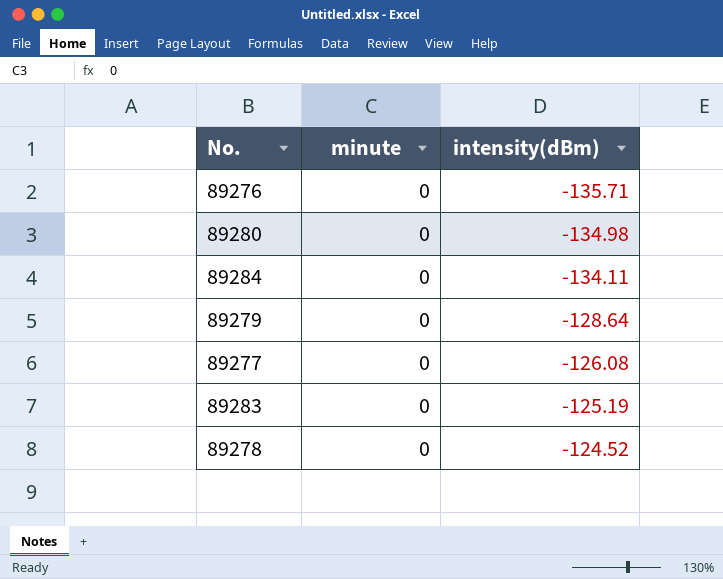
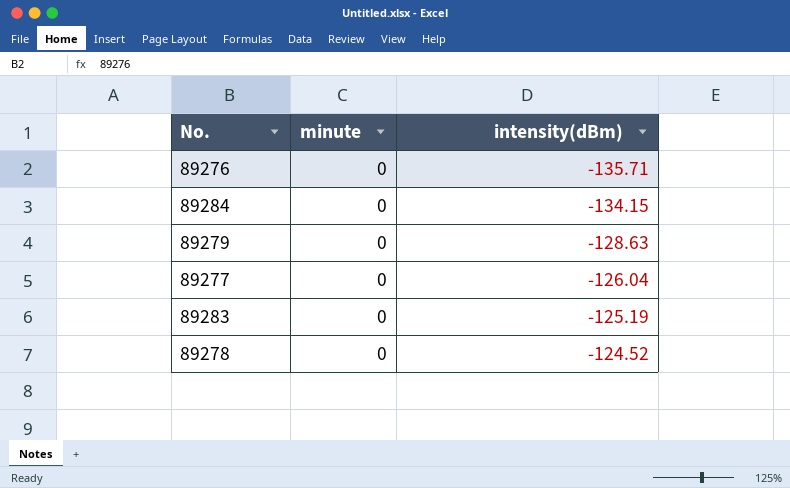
row 89280: 0 | -134.98 -> none
89284 | intensity(dBm): -134.11 -> -134.15
89279 | intensity(dBm): -128.64 -> -128.63
89277 | intensity(dBm): -126.08 -> -126.04

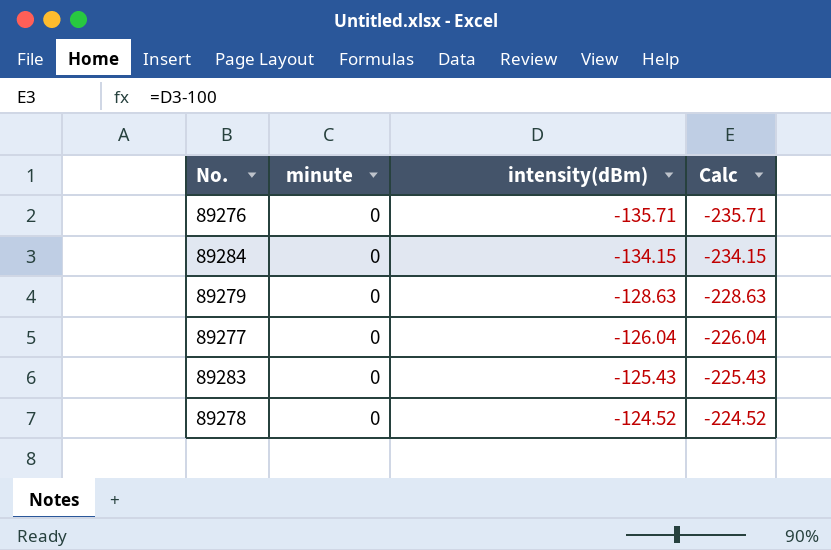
column Calc | formula: none -> [intensity(dBm)] - 100
89283 | intensity(dBm): -125.19 -> -125.43

